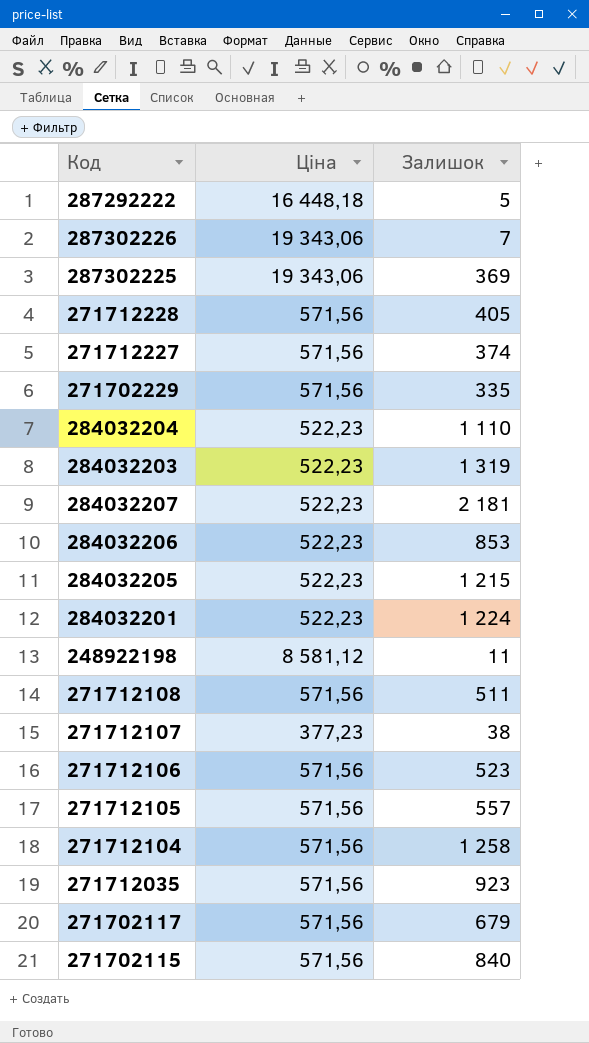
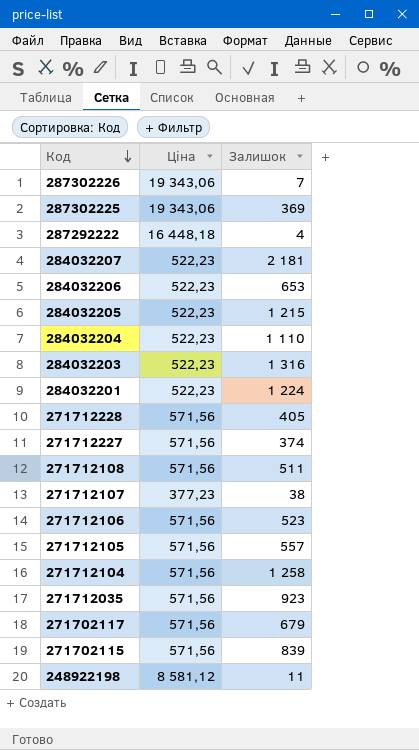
row order: none -> Код descending
row 271702229: 571,56 | 335 -> none
287292222 | Залишок: 5 -> 4
284032206 | Залишок: 853 -> 653
284032203 | Залишок: 1 319 -> 1 316
271702115 | Залишок: 840 -> 839

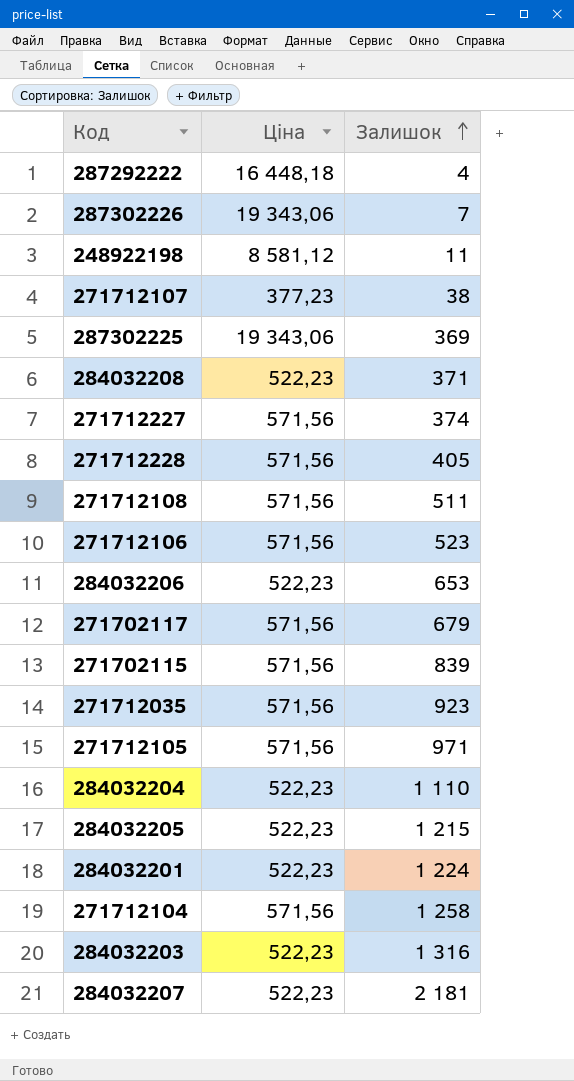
row order: Код descending -> Залишок ascending
row 284032208: none -> 522,23 | 371
271712105 | Залишок: 557 -> 971

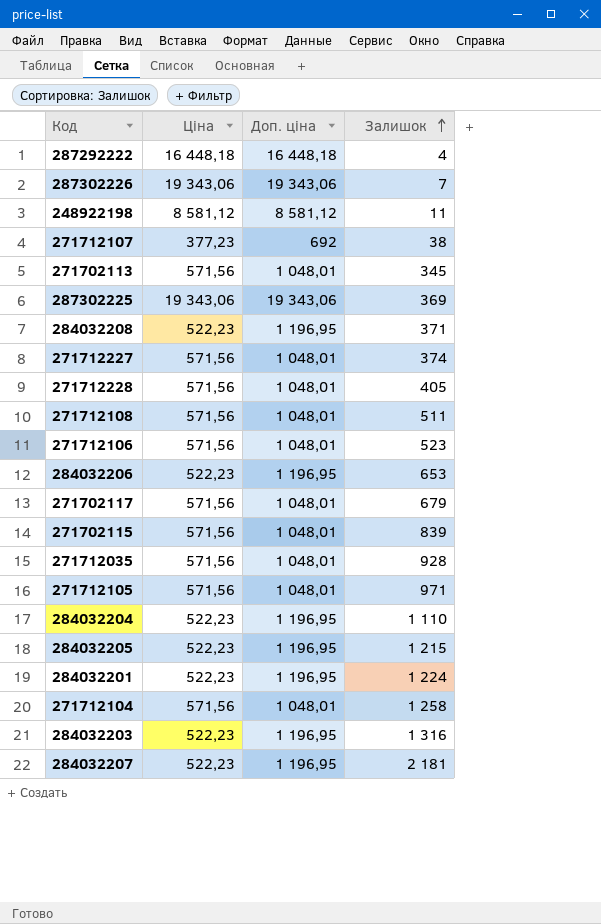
column Доп. ціна | position: none -> 3
row 271702113: none -> 571,56 | 1 048,01 | 345
271712035 | Залишок: 923 -> 928

